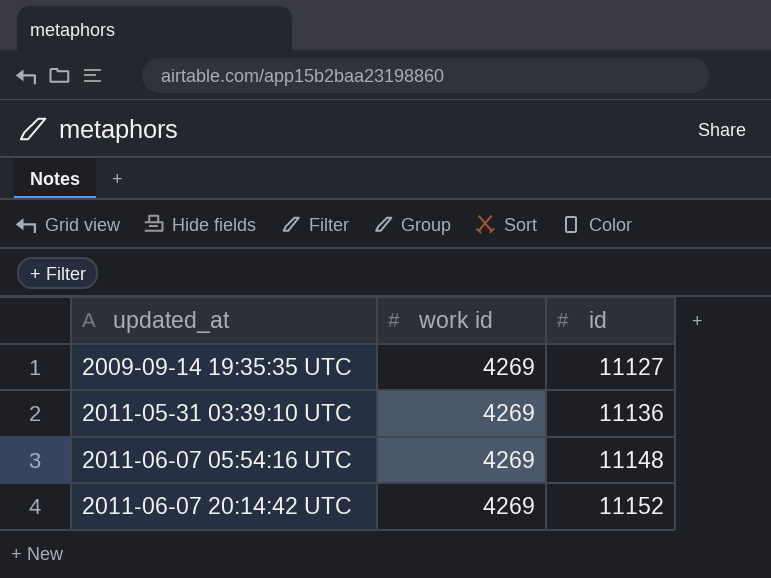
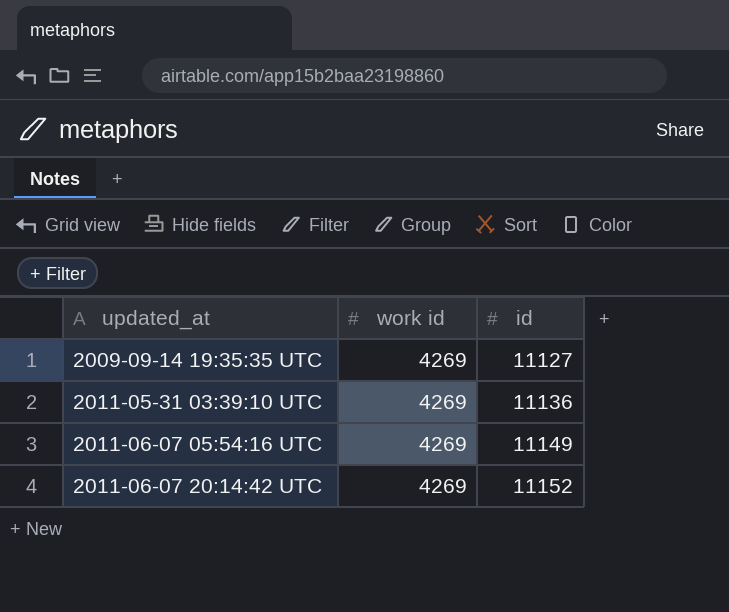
2011-06-07 05:54:16 UTC | id: 11148 -> 11149

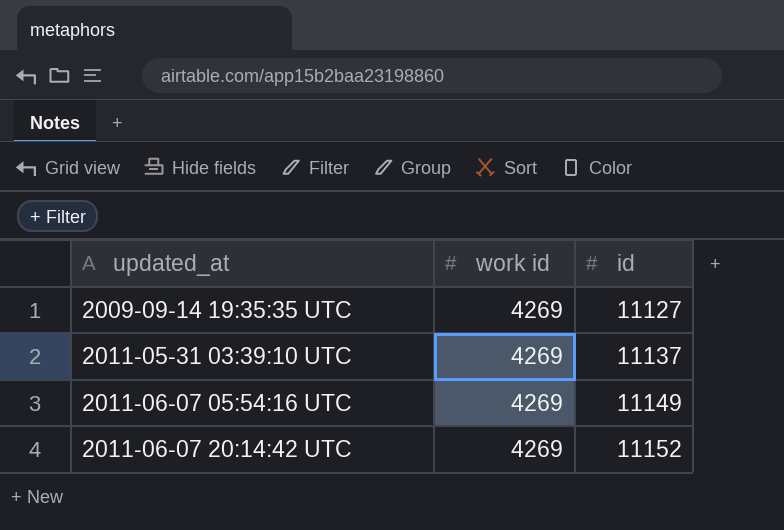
2011-05-31 03:39:10 UTC | id: 11136 -> 11137

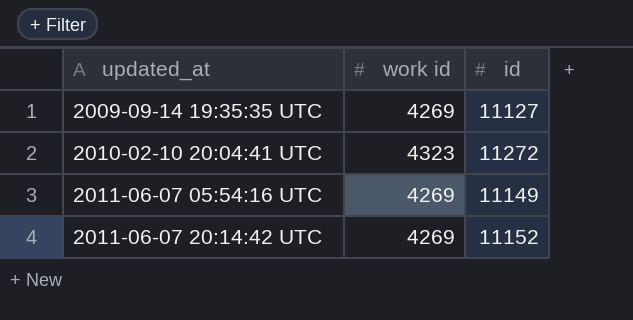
row 2011-05-31 03:39:10 UTC: 4269 | 11137 -> none
row 2010-02-10 20:04:41 UTC: none -> 4323 | 11272

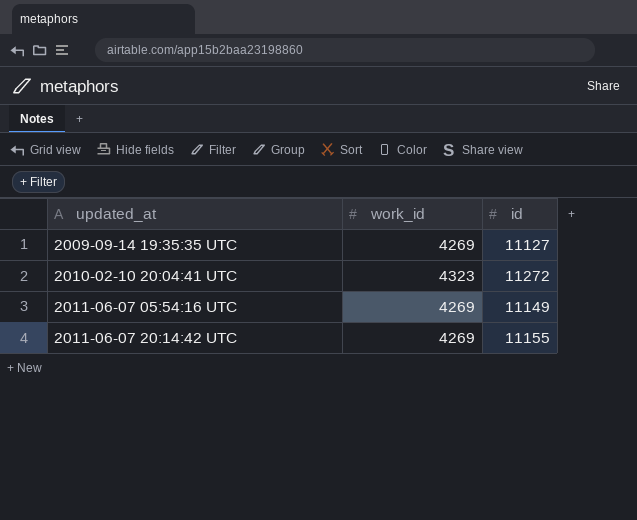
column name: work id -> work_id
2011-06-07 20:14:42 UTC | id: 11152 -> 11155

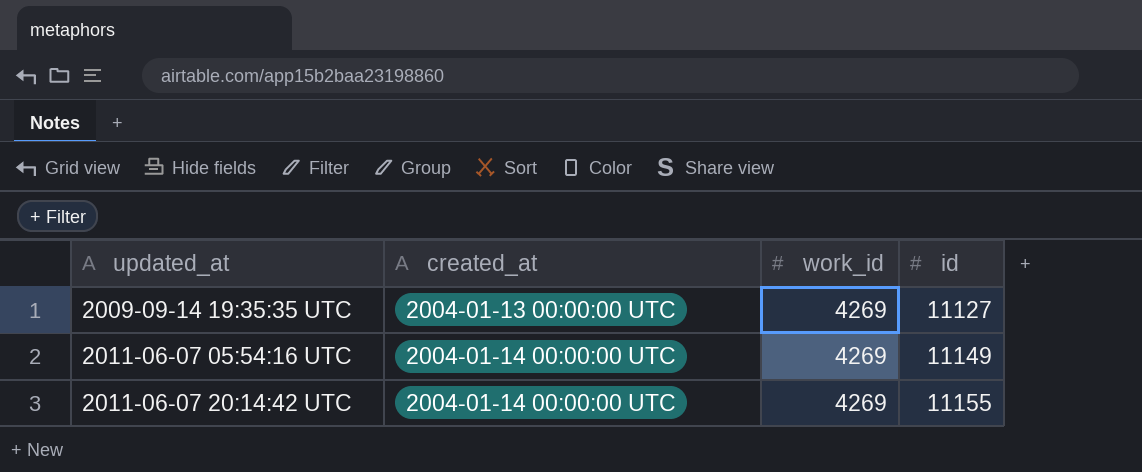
column created_at | position: none -> 2
row 2010-02-10 20:04:41 UTC: 4323 | 11272 -> none

